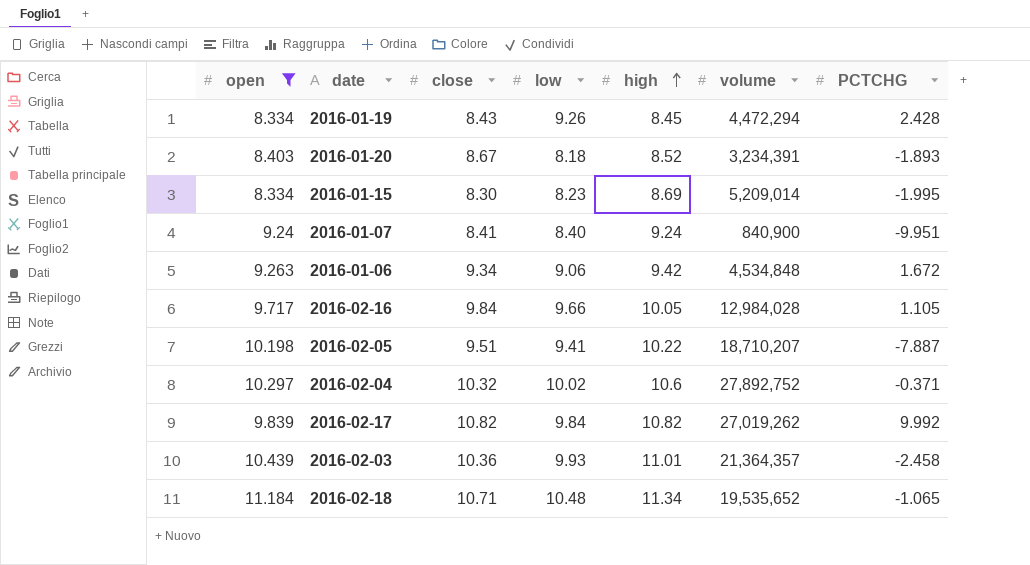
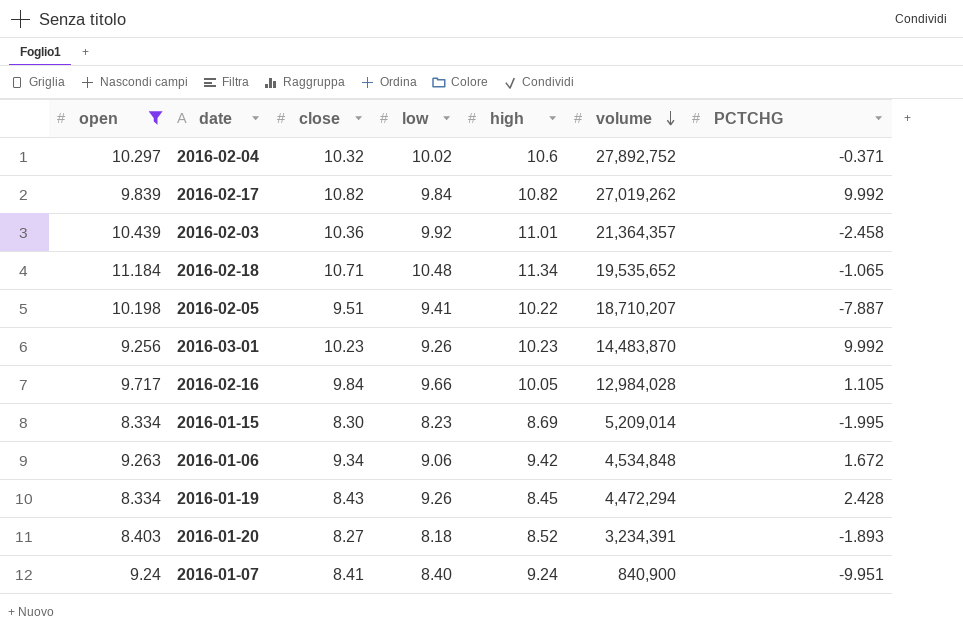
row order: high ascending -> volume descending
2016-02-03 | low: 9.93 -> 9.92
row 2016-03-01: none -> 9.256 | 10.23 | 9.26 | 10.23 | 14,483,870 | 9.992
2016-01-20 | close: 8.67 -> 8.27

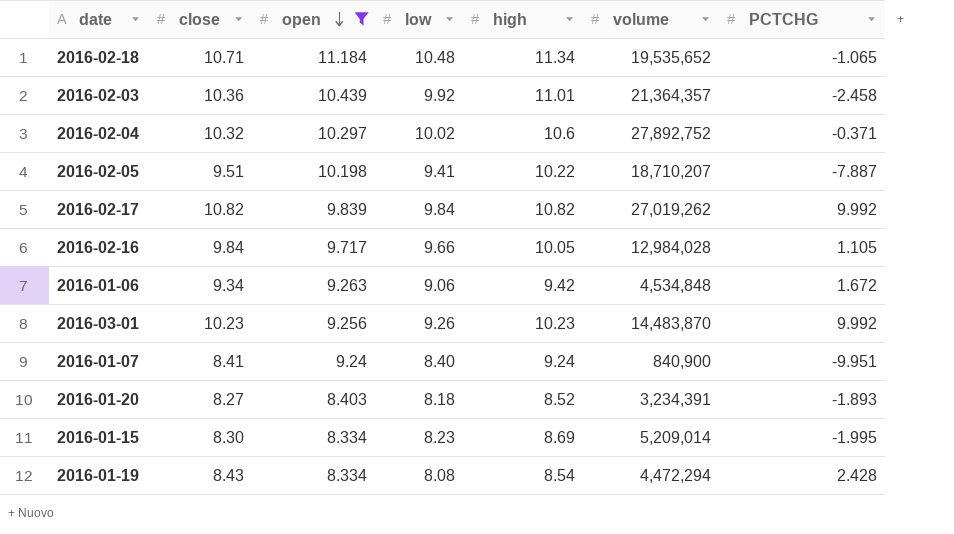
row order: volume descending -> open descending
column open | position: 1 -> 3
2016-01-19 | low: 9.26 -> 8.08
2016-01-19 | high: 8.45 -> 8.54

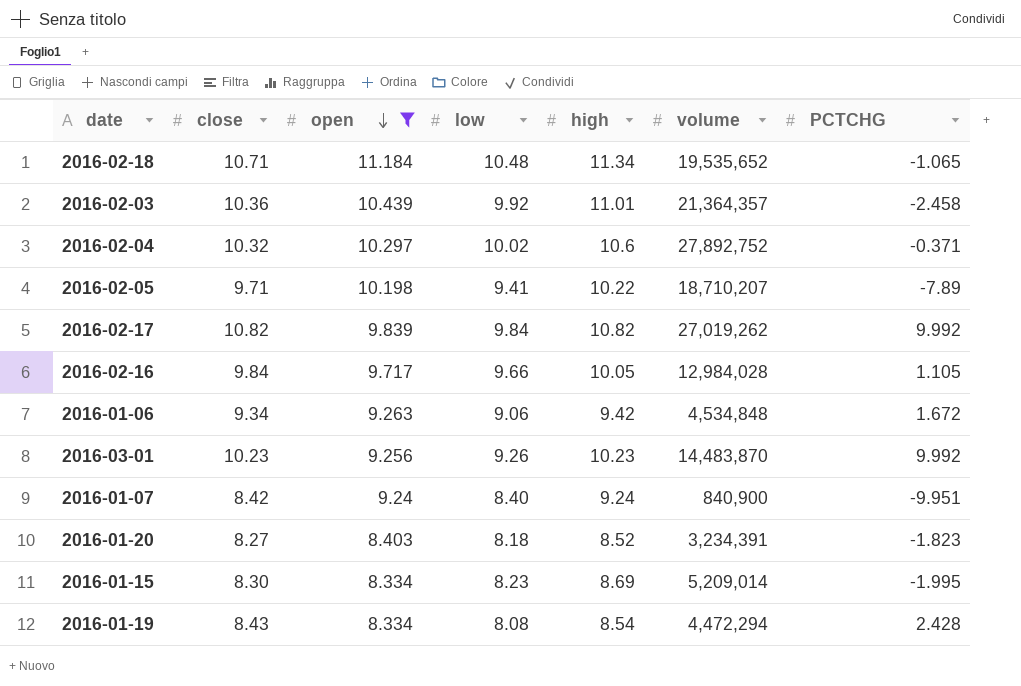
2016-02-05 | close: 9.51 -> 9.71
2016-02-05 | PCTCHG: -7.887 -> -7.89
2016-01-07 | close: 8.41 -> 8.42
2016-01-20 | PCTCHG: -1.893 -> -1.823

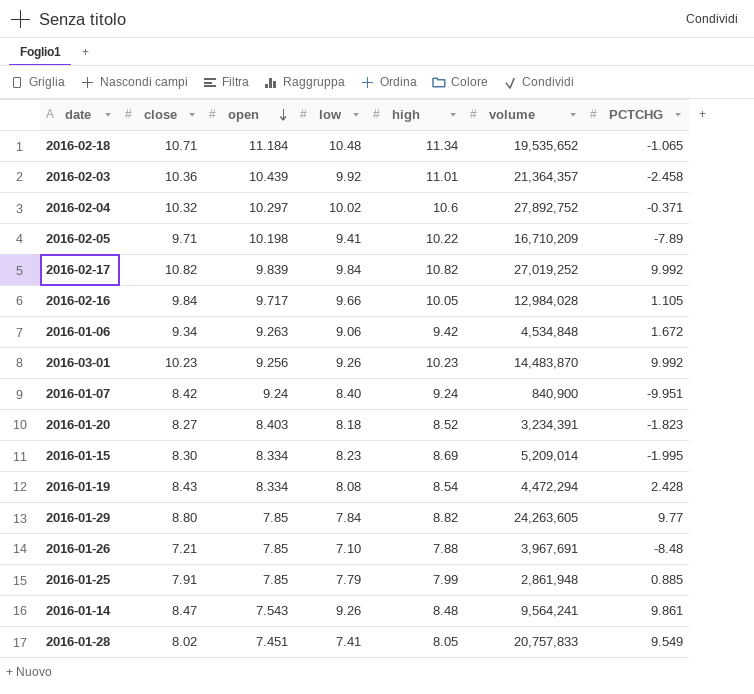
filter: open >= 8.334 -> none
2016-02-05 | volume: 18,710,207 -> 16,710,209
2016-02-17 | volume: 27,019,262 -> 27,019,252

